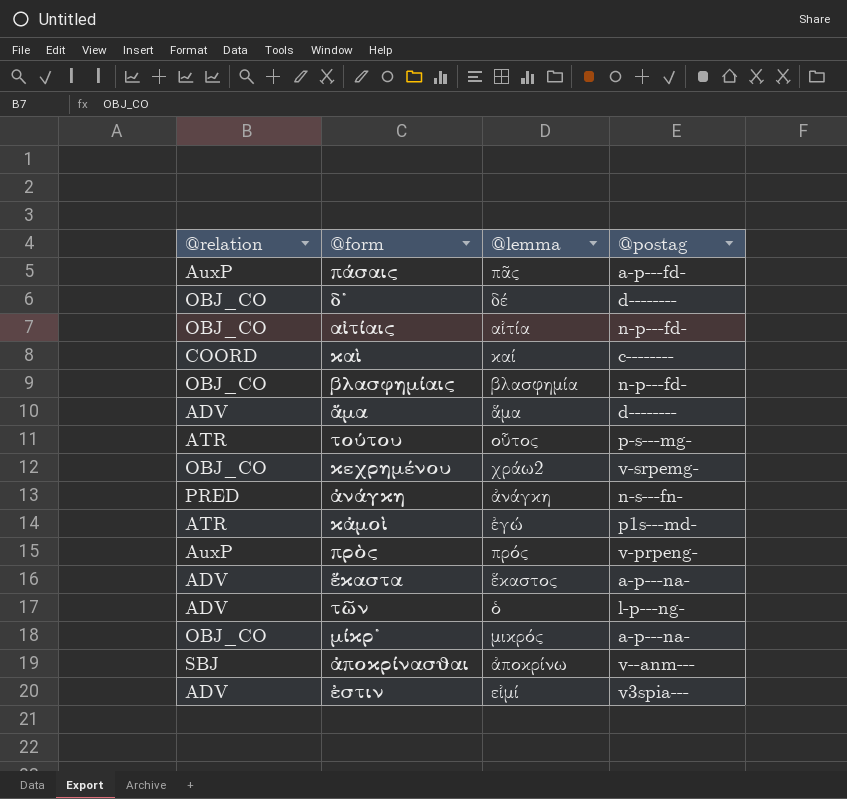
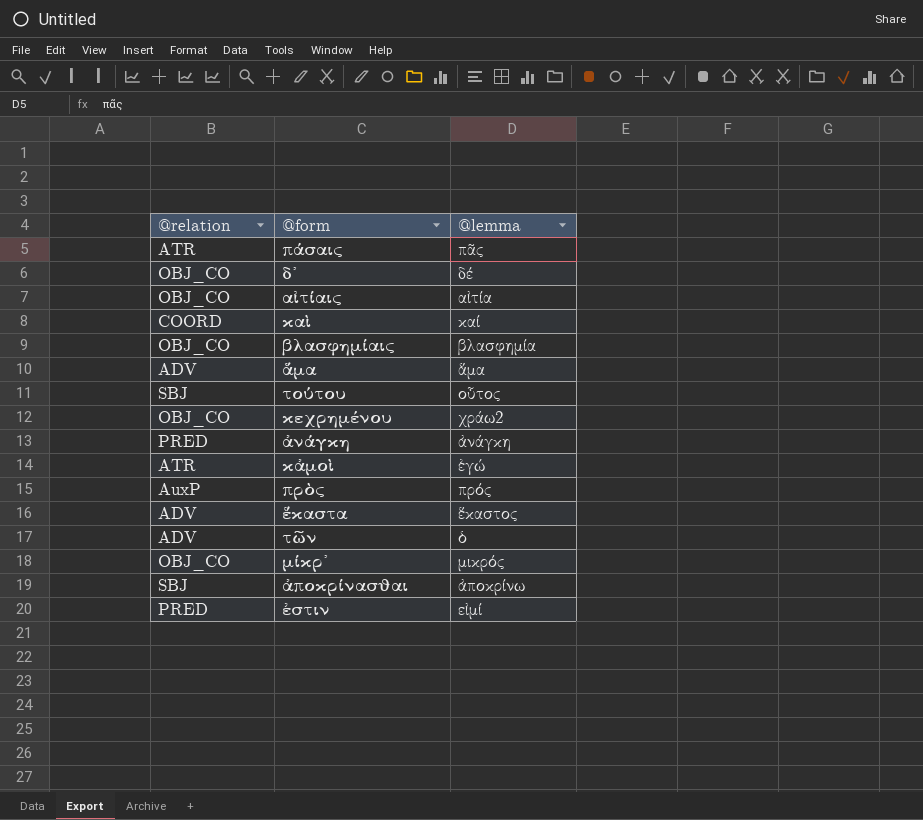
column @postag | position: 4 -> none
πάσαις | @relation: AuxP -> ATR
τούτου | @relation: ATR -> SBJ
ἐστιν | @relation: ADV -> PRED

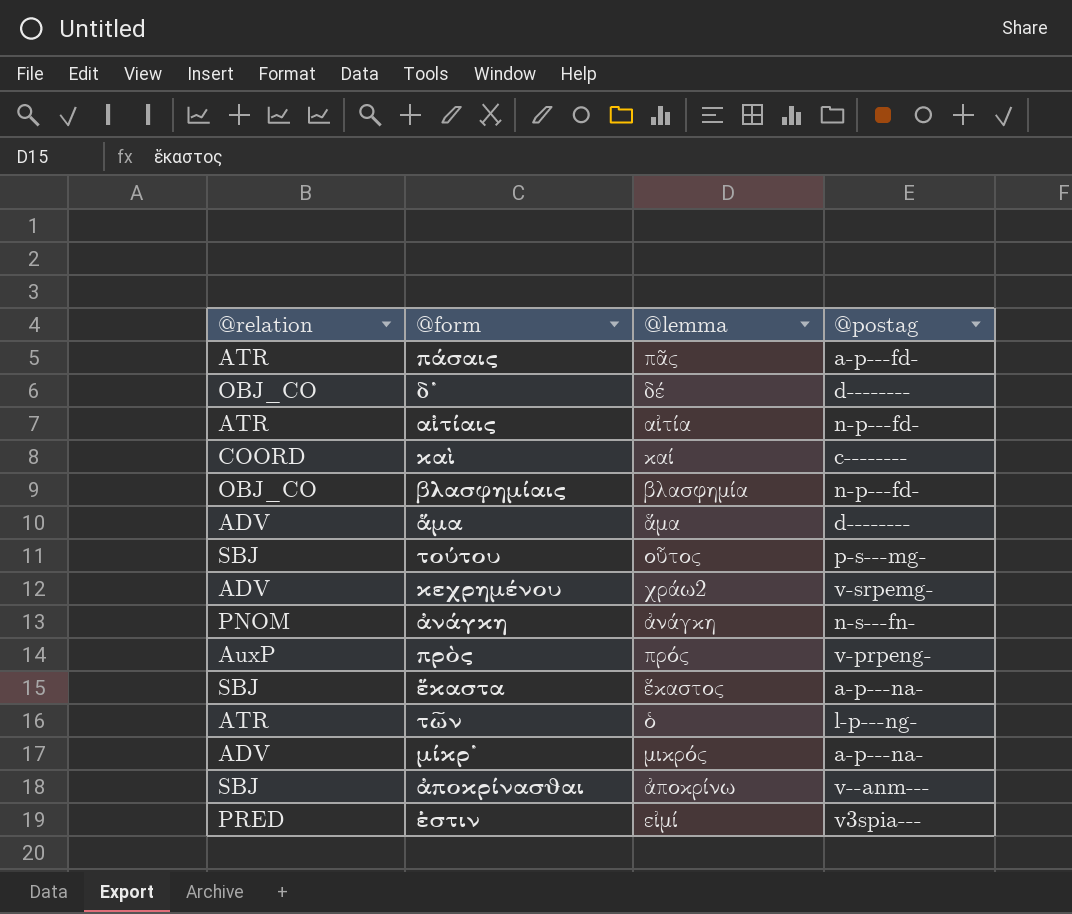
column @postag | position: none -> 4
row κἀμοὶ: ATR | ἐγώ -> none
αἰτίαις | @relation: OBJ_CO -> ATR
κεχρημένου | @relation: OBJ_CO -> ADV
ἀνάγκη | @relation: PRED -> PNOM
ἕκαστα | @relation: ADV -> SBJ
τῶν | @relation: ADV -> ATR
μίκρ᾽ | @relation: OBJ_CO -> ADV

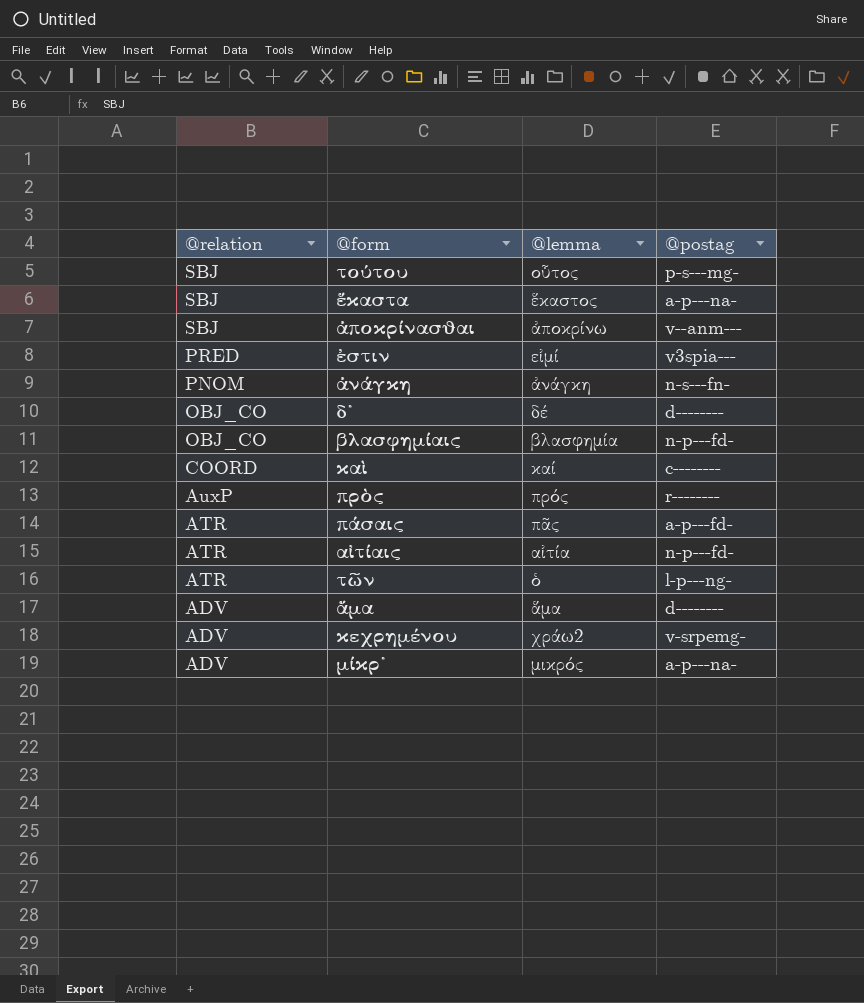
row order: none -> @relation descending
πρὸς | @postag: v-prpeng- -> r--------

